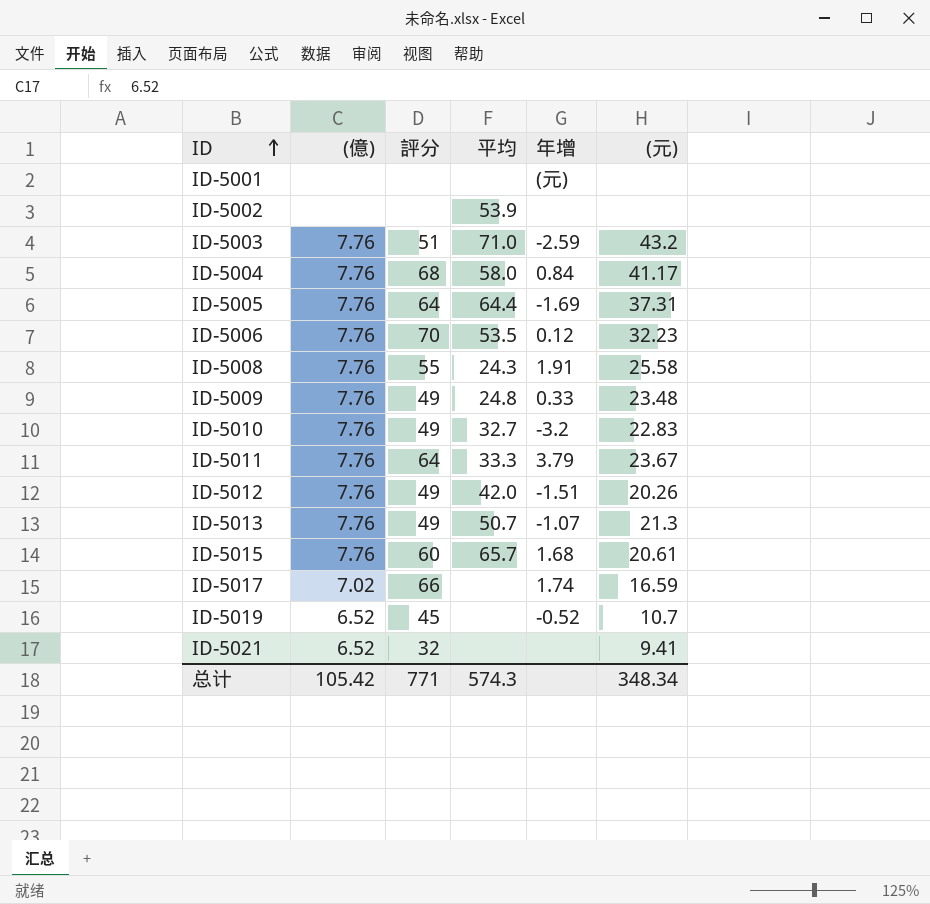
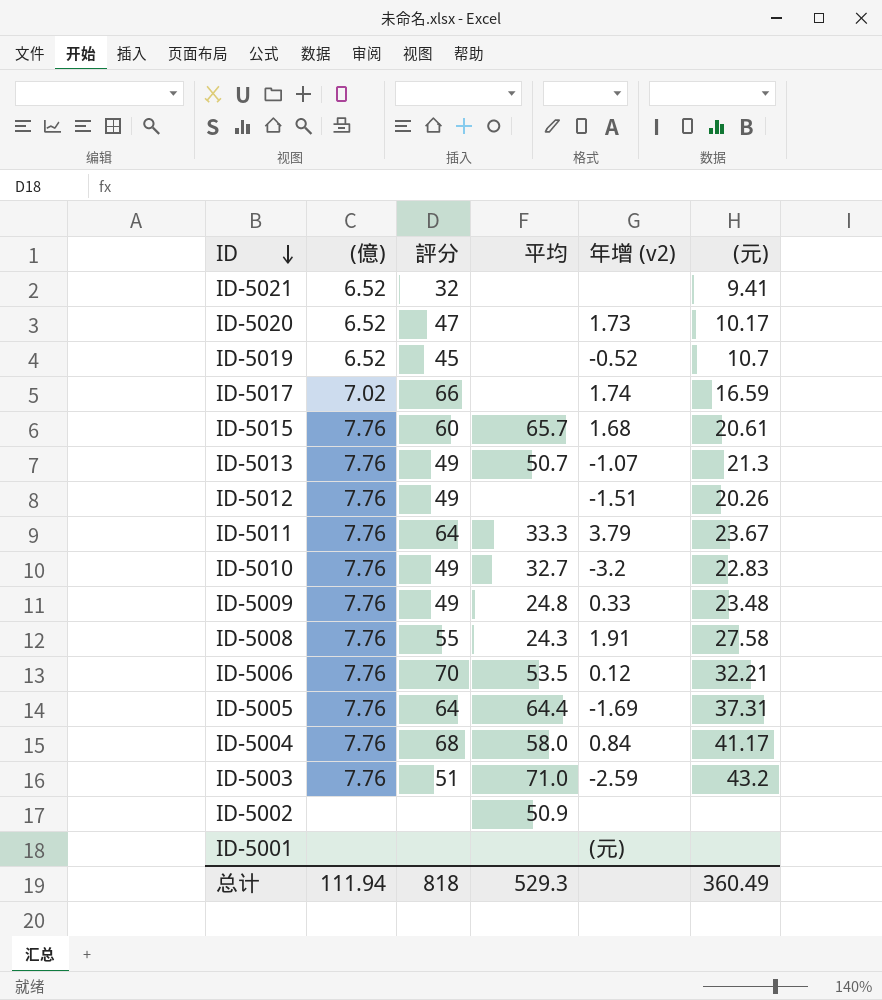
row order: ID ascending -> ID descending
column name: 年增 -> 年增 (v2)
row ID-5020: none -> 6.52 | 47 | none | 1.73 | 10.17
ID-5012 | 平均: 42.0 -> none
ID-5008 | (元): 25.58 -> 27.58
ID-5006 | (元): 32.23 -> 32.21
ID-5002 | 平均: 53.9 -> 50.9
总计 | (億): 105.42 -> 111.94
总计 | 評分: 771 -> 818
总计 | 平均: 574.3 -> 529.3
总计 | (元): 348.34 -> 360.49

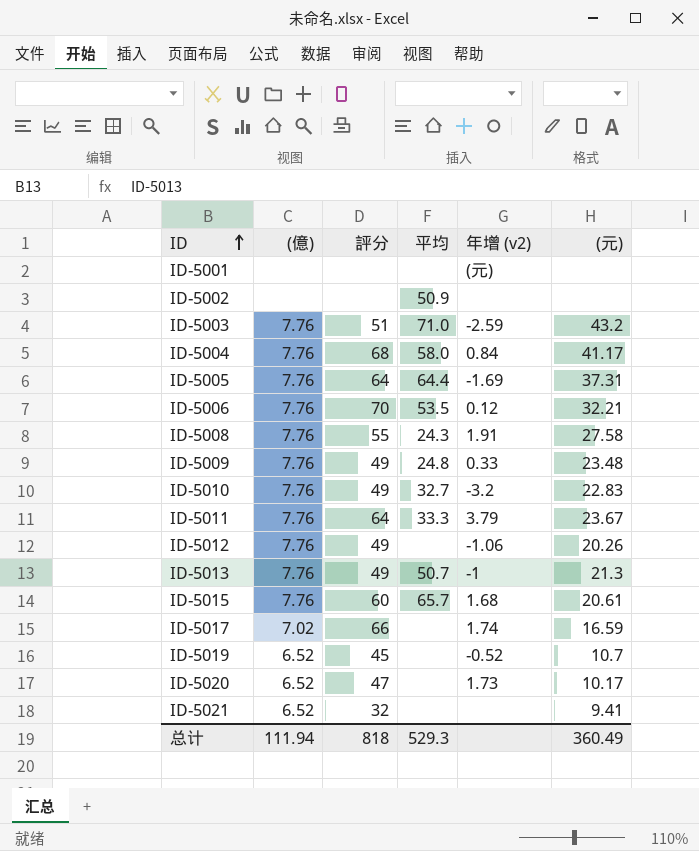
row order: ID descending -> ID ascending
ID-5012 | 年增 (v2): -1.51 -> -1.06
ID-5013 | 年增 (v2): -1.07 -> -1

